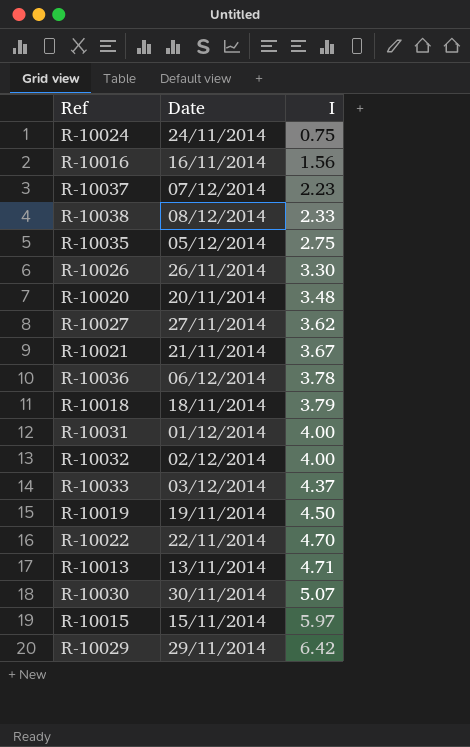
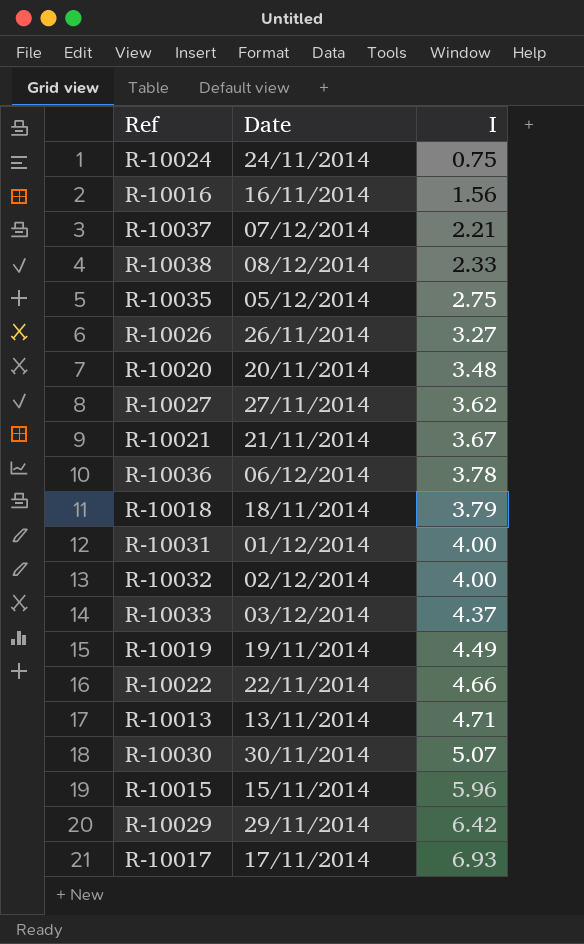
R-10037 | I: 2.23 -> 2.21
R-10026 | I: 3.30 -> 3.27
R-10019 | I: 4.50 -> 4.49
R-10022 | I: 4.70 -> 4.66
R-10015 | I: 5.97 -> 5.96
row R-10017: none -> 17/11/2014 | 6.93

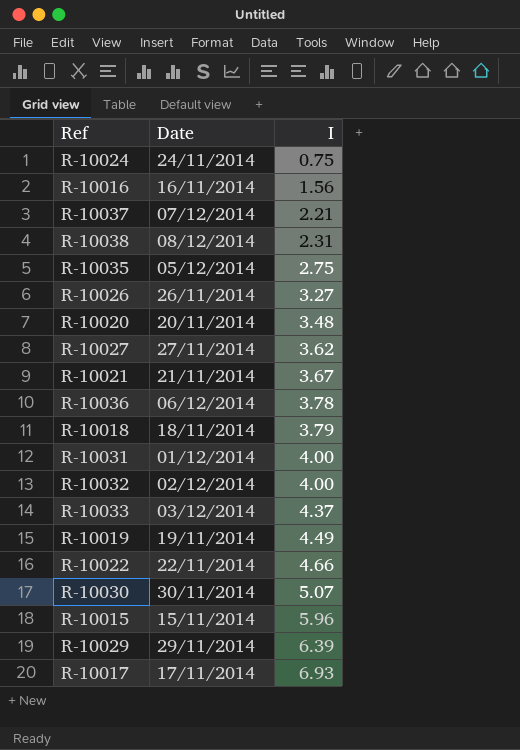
row R-10013: 13/11/2014 | 4.71 -> none
R-10038 | I: 2.33 -> 2.31
R-10029 | I: 6.42 -> 6.39

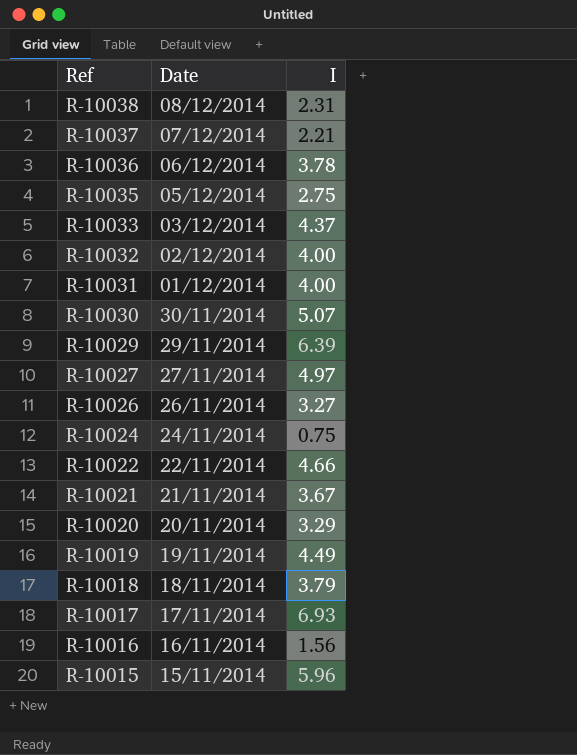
row order: I ascending -> Ref descending
R-10027 | I: 3.62 -> 4.97
R-10020 | I: 3.48 -> 3.29

